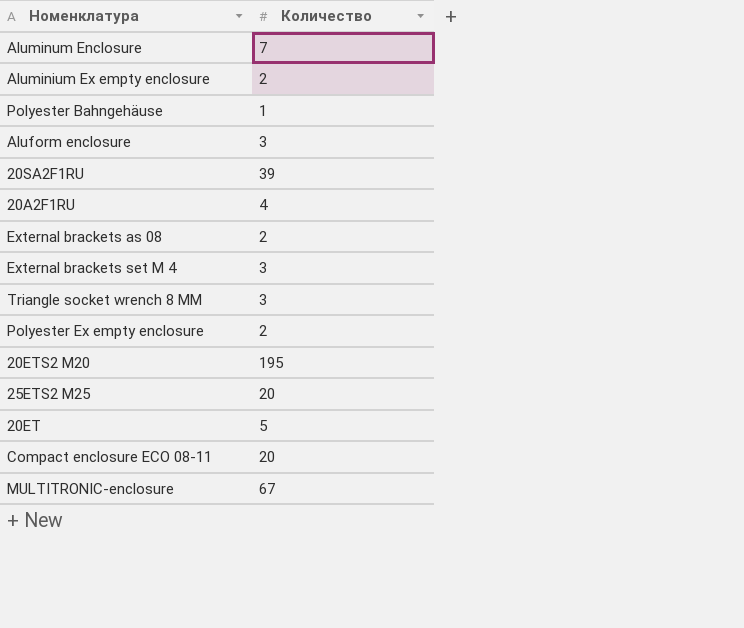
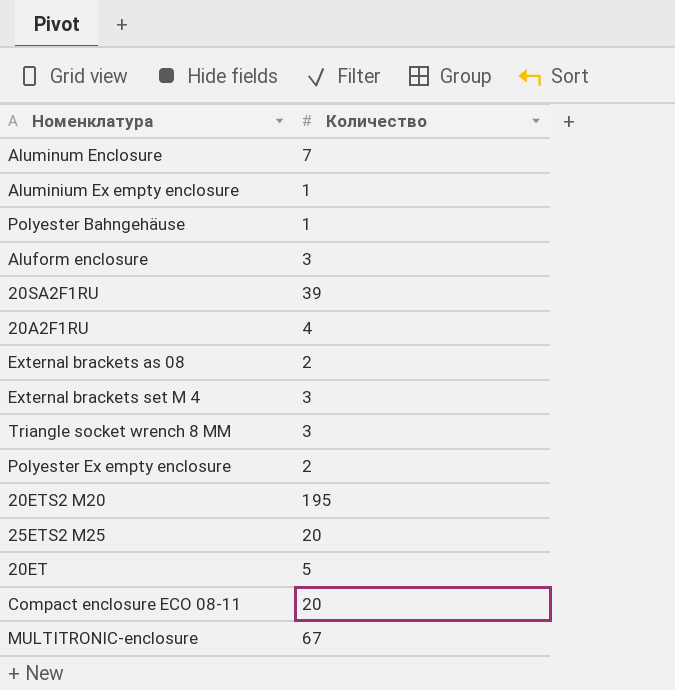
Aluminium Ex empty enclosure | Количество: 2 -> 1

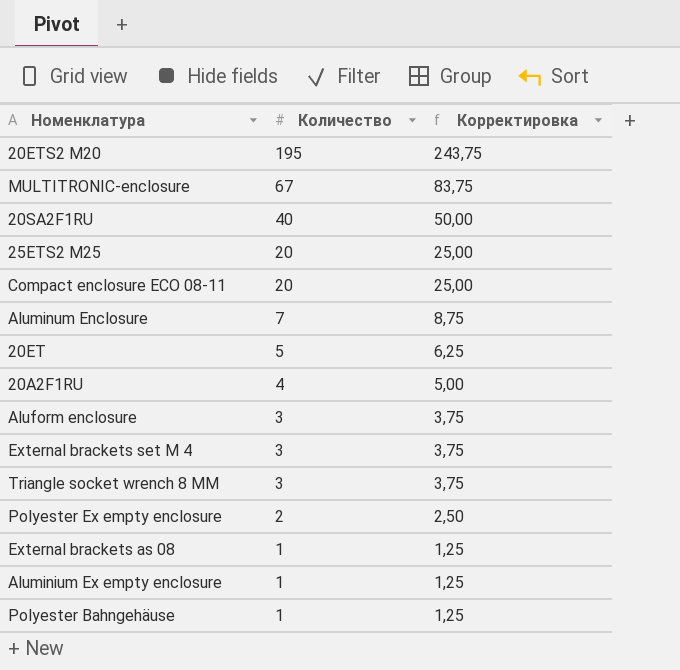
row order: none -> Количество descending
column Корректировка | formula: none -> [Количество] * 1,25
20SA2F1RU | Количество: 39 -> 40
External brackets as 08 | Количество: 2 -> 1

